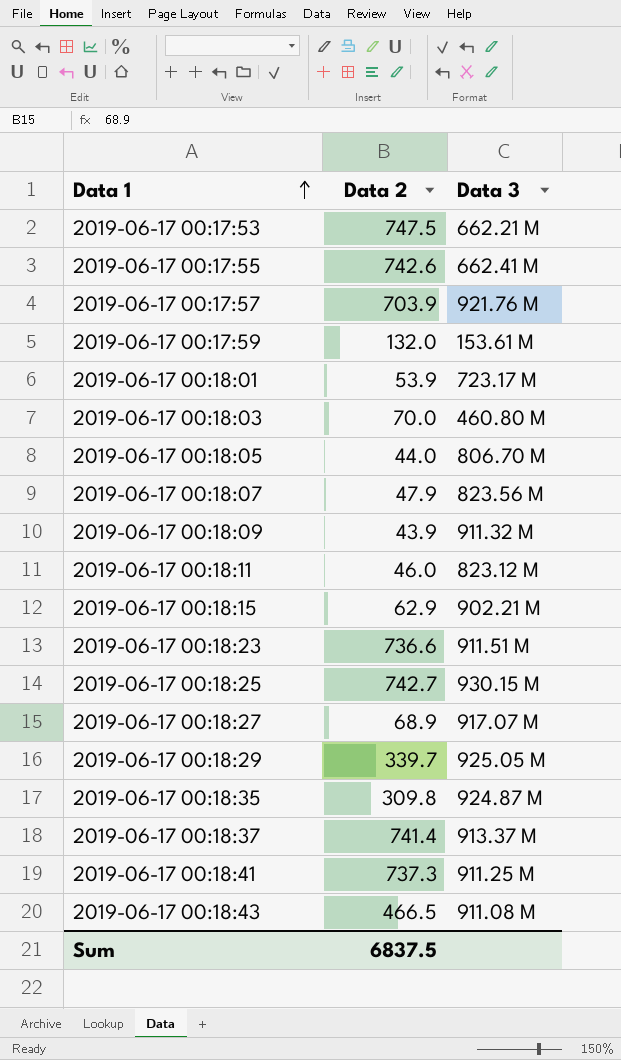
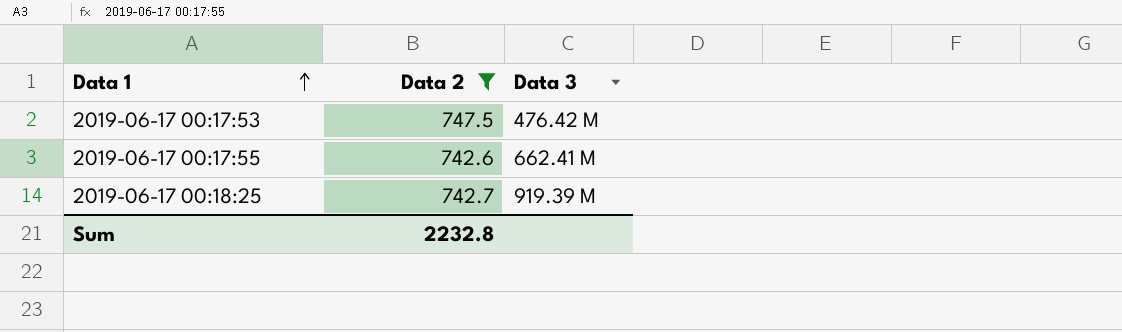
filter: none -> Data 2 >= 742.6
2019-06-17 00:17:53 | Data 3: 662.21 M -> 476.42 M
2019-06-17 00:18:25 | Data 3: 930.15 M -> 919.39 M
Sum | Data 2: 6837.5 -> 2232.8

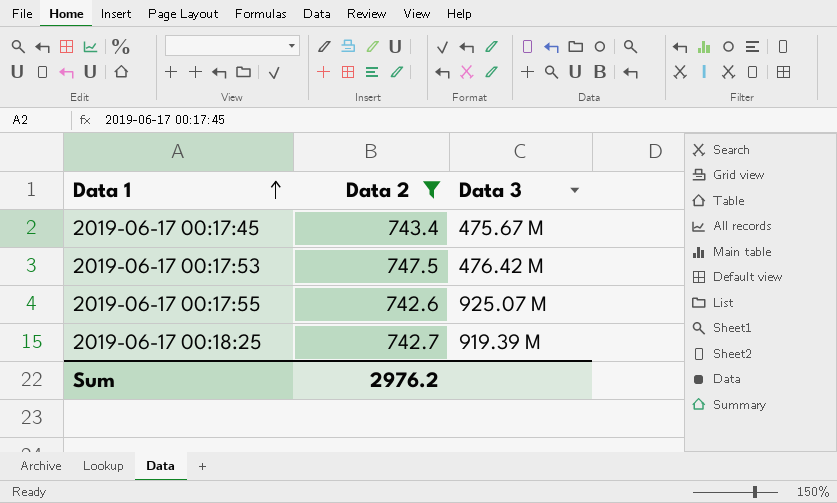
row 2019-06-17 00:17:45: none -> 743.4 | 475.67 M
2019-06-17 00:17:55 | Data 3: 662.41 M -> 925.07 M
Sum | Data 2: 2232.8 -> 2976.2

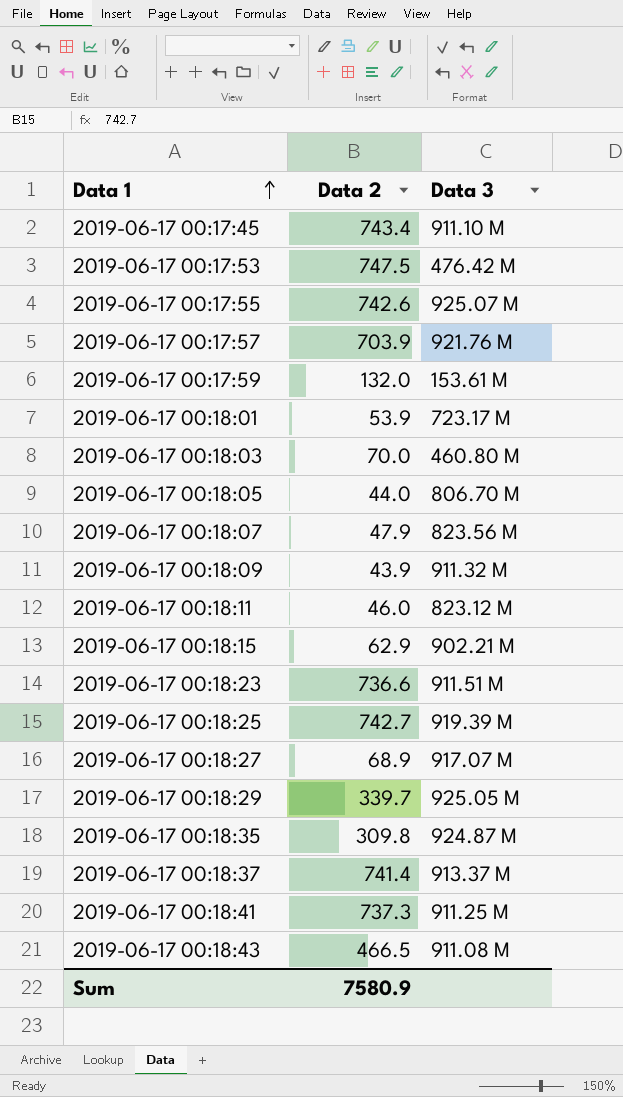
filter: Data 2 >= 742.6 -> none
2019-06-17 00:17:45 | Data 3: 475.67 M -> 911.10 M
Sum | Data 2: 2976.2 -> 7580.9

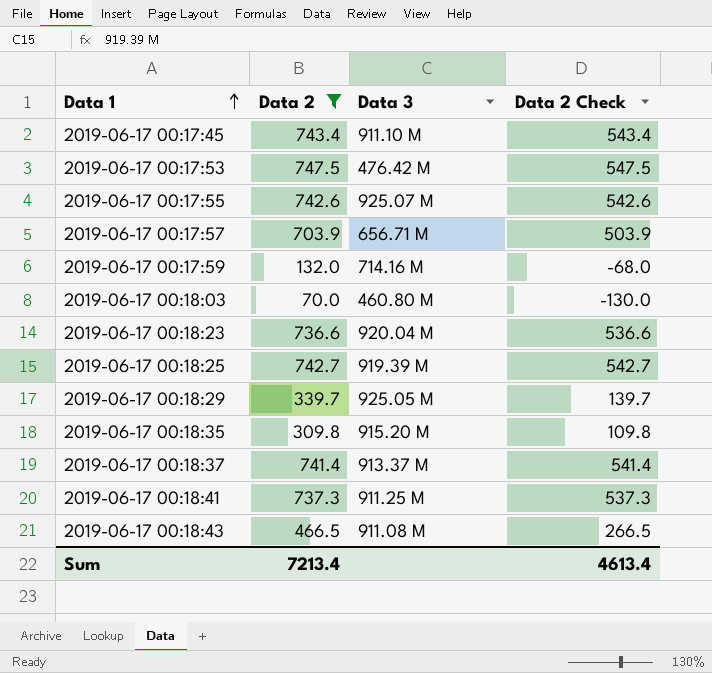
filter: none -> Data 2 >= 70.0
column Data 2 Check | formula: none -> [Data 2] - 200
2019-06-17 00:17:57 | Data 3: 921.76 M -> 656.71 M
2019-06-17 00:17:59 | Data 3: 153.61 M -> 714.16 M
2019-06-17 00:18:23 | Data 3: 911.51 M -> 920.04 M
2019-06-17 00:18:35 | Data 3: 924.87 M -> 915.20 M
Sum | Data 2: 7580.9 -> 7213.4

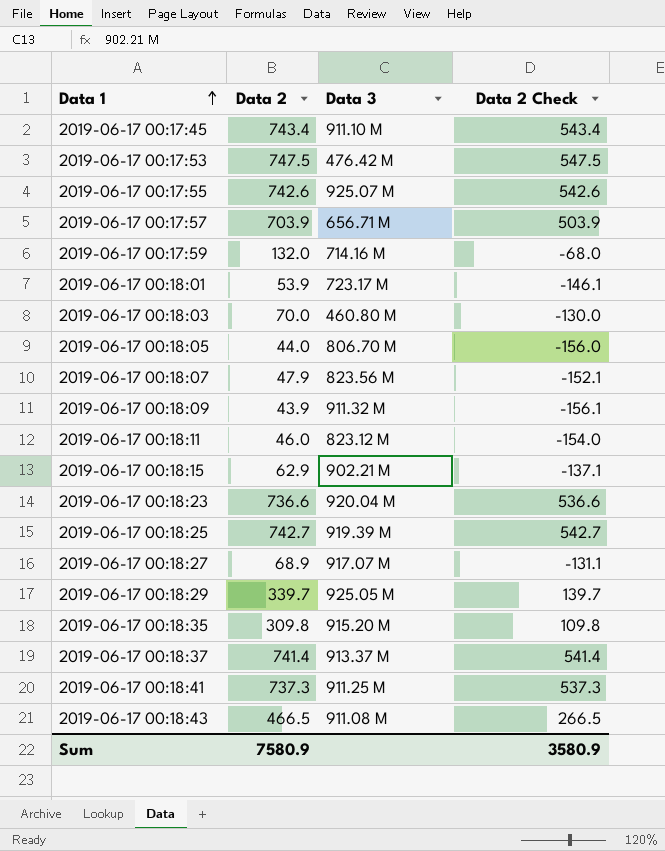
filter: Data 2 >= 70.0 -> none
Sum | Data 2: 7213.4 -> 7580.9
Sum | Data 2 Check: 4613.4 -> 3580.9

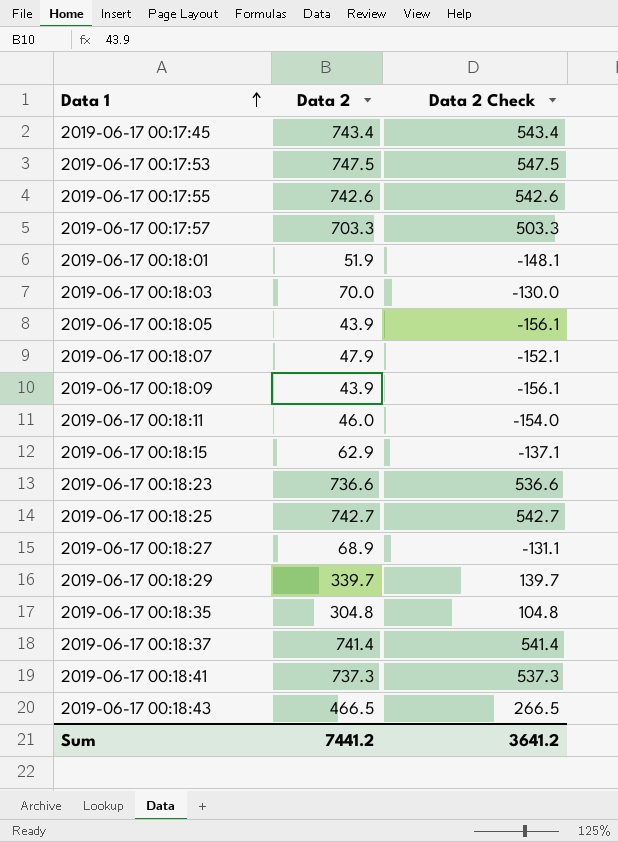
column Data 3 | position: 3 -> none
row 2019-06-17 00:17:59: 132.0 | 714.16 M | -68.0 -> none
2019-06-17 00:17:57 | Data 2: 703.9 -> 703.3
2019-06-17 00:17:57 | Data 2 Check: 503.9 -> 503.3
2019-06-17 00:18:01 | Data 2: 53.9 -> 51.9
2019-06-17 00:18:01 | Data 2 Check: -146.1 -> -148.1
2019-06-17 00:18:05 | Data 2: 44.0 -> 43.9
2019-06-17 00:18:05 | Data 2 Check: -156.0 -> -156.1
2019-06-17 00:18:35 | Data 2: 309.8 -> 304.8
2019-06-17 00:18:35 | Data 2 Check: 109.8 -> 104.8
Sum | Data 2: 7580.9 -> 7441.2
Sum | Data 2 Check: 3580.9 -> 3641.2

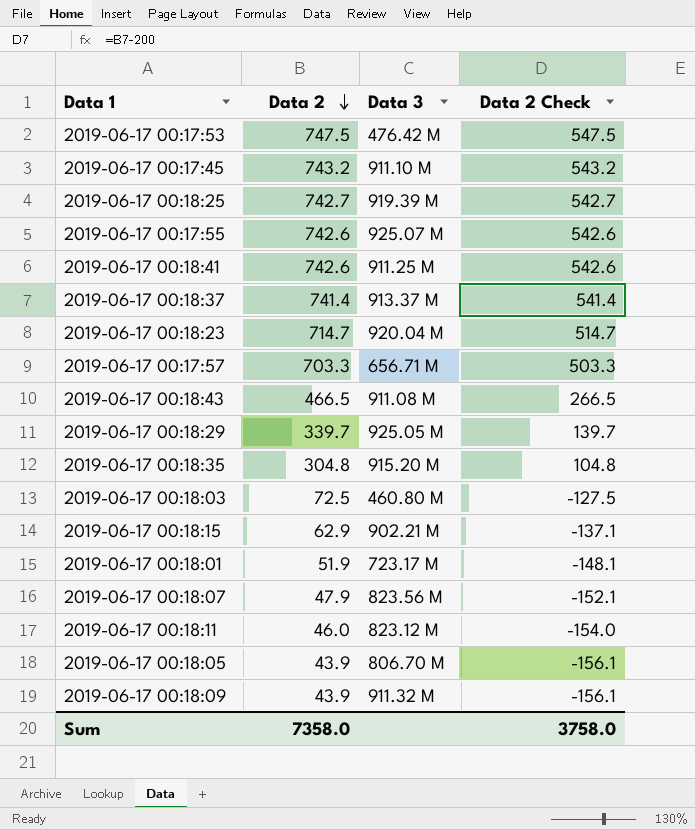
row order: Data 1 ascending -> Data 2 descending
column Data 3 | position: none -> 3
row 2019-06-17 00:18:27: 68.9 | -131.1 -> none
2019-06-17 00:17:45 | Data 2: 743.4 -> 743.2
2019-06-17 00:17:45 | Data 2 Check: 543.4 -> 543.2
2019-06-17 00:18:41 | Data 2: 737.3 -> 742.6
2019-06-17 00:18:41 | Data 2 Check: 537.3 -> 542.6
2019-06-17 00:18:23 | Data 2: 736.6 -> 714.7
2019-06-17 00:18:23 | Data 2 Check: 536.6 -> 514.7
2019-06-17 00:18:03 | Data 2: 70.0 -> 72.5
2019-06-17 00:18:03 | Data 2 Check: -130.0 -> -127.5
Sum | Data 2: 7441.2 -> 7358.0
Sum | Data 2 Check: 3641.2 -> 3758.0

